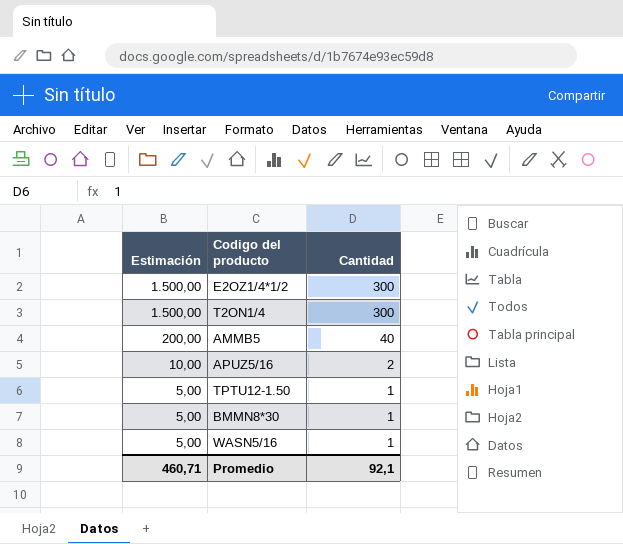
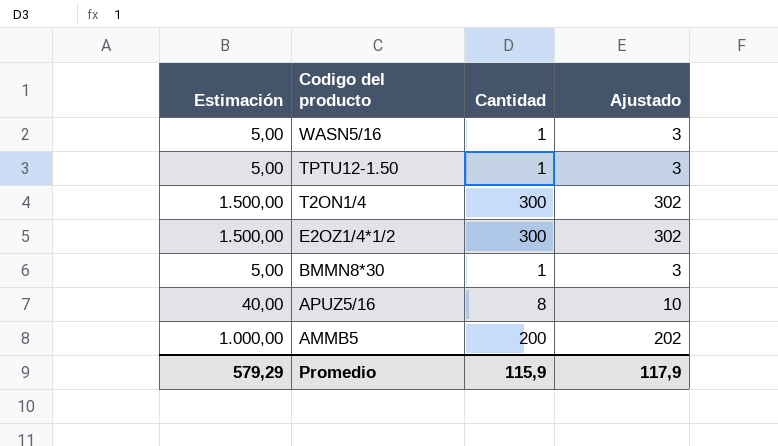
row order: Estimación descending -> Codigo del producto descending
column Ajustado | formula: none -> [Cantidad] + 2
APUZ5/16 | Estimación: 10,00 -> 40,00
APUZ5/16 | Cantidad: 2 -> 8
AMMB5 | Estimación: 200,00 -> 1.000,00
AMMB5 | Cantidad: 40 -> 200
Promedio | Estimación: 460,71 -> 579,29
Promedio | Cantidad: 92,1 -> 115,9

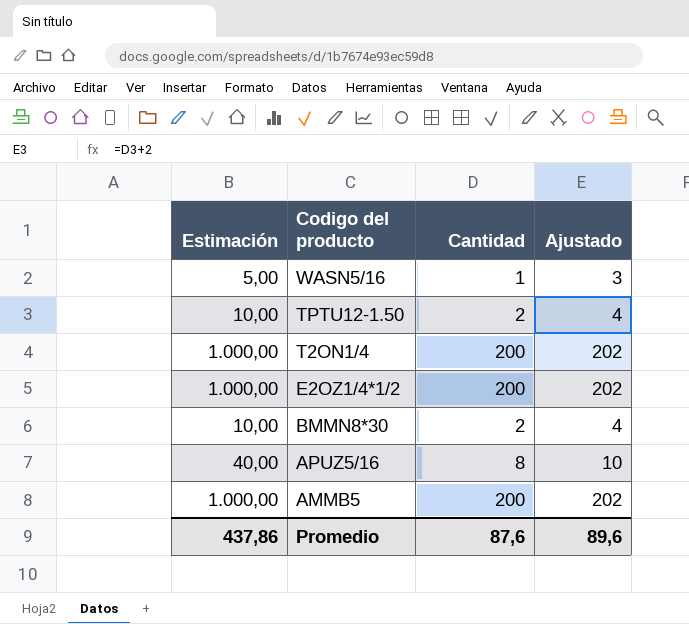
TPTU12-1.50 | Estimación: 5,00 -> 10,00
TPTU12-1.50 | Cantidad: 1 -> 2
TPTU12-1.50 | Ajustado: 3 -> 4
T2ON1/4 | Estimación: 1.500,00 -> 1.000,00
T2ON1/4 | Cantidad: 300 -> 200
T2ON1/4 | Ajustado: 302 -> 202
E2OZ1/4*1/2 | Estimación: 1.500,00 -> 1.000,00
E2OZ1/4*1/2 | Cantidad: 300 -> 200
E2OZ1/4*1/2 | Ajustado: 302 -> 202
BMMN8*30 | Estimación: 5,00 -> 10,00
BMMN8*30 | Cantidad: 1 -> 2
BMMN8*30 | Ajustado: 3 -> 4
Promedio | Estimación: 579,29 -> 437,86
Promedio | Cantidad: 115,9 -> 87,6
Promedio | Ajustado: 117,9 -> 89,6

